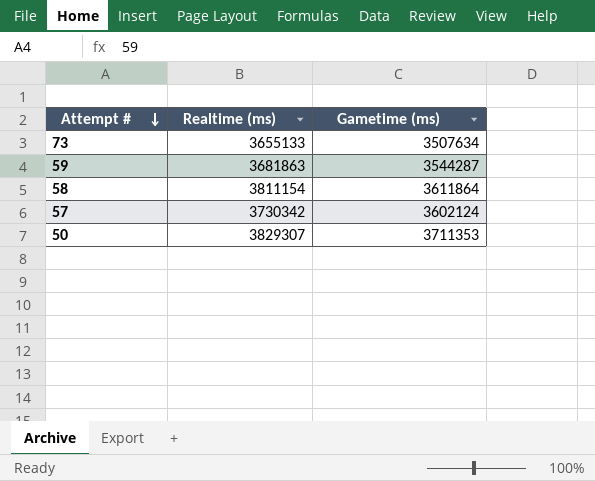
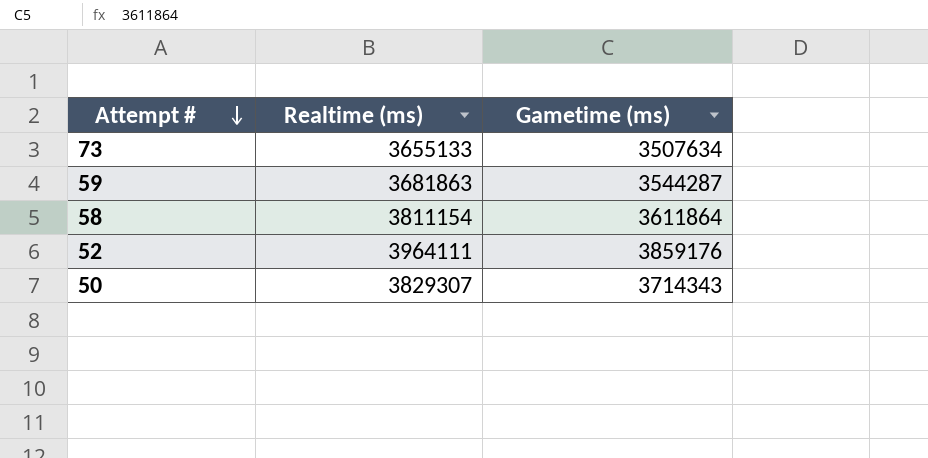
row 57: 3730342 | 3602124 -> none
row 52: none -> 3964111 | 3859176
50 | Gametime (ms): 3711353 -> 3714343

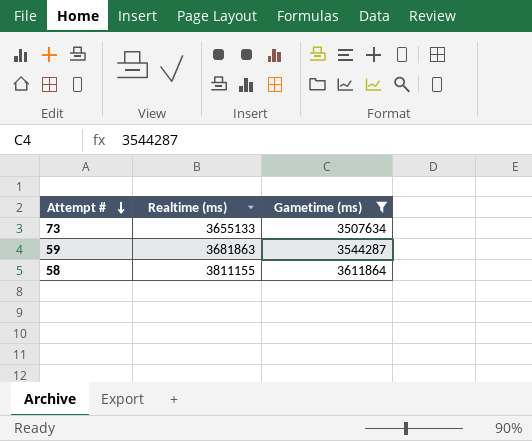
filter: none -> Gametime (ms) <= 3611864
58 | Realtime (ms): 3811154 -> 3811155

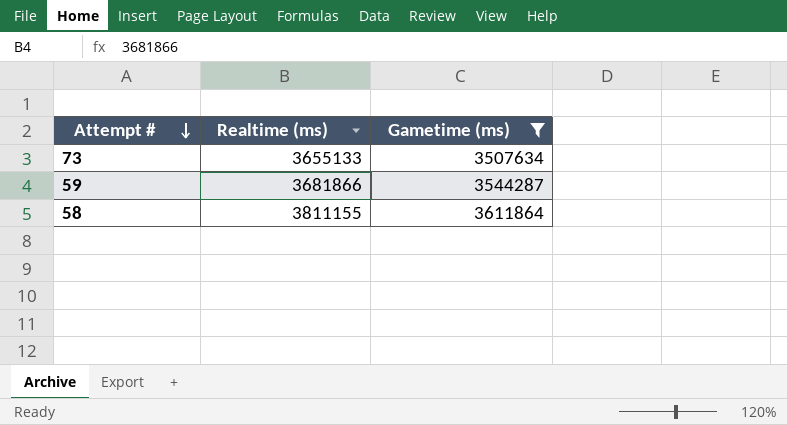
59 | Realtime (ms): 3681863 -> 3681866

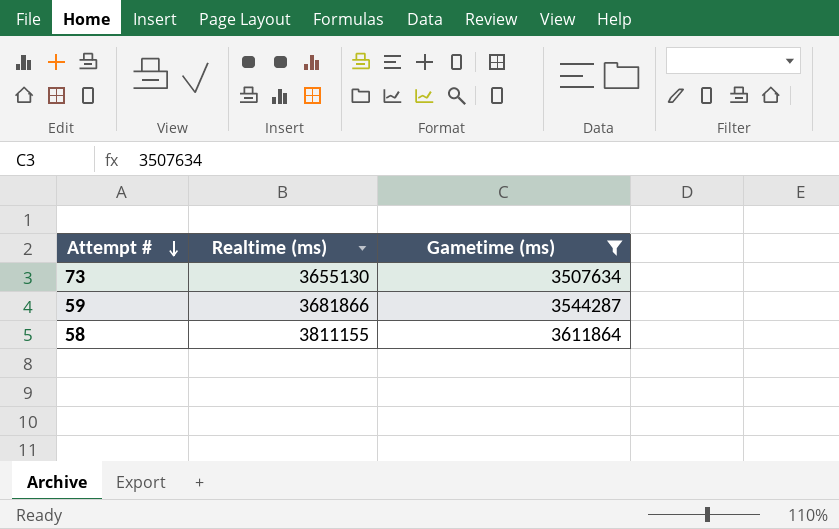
73 | Realtime (ms): 3655133 -> 3655130

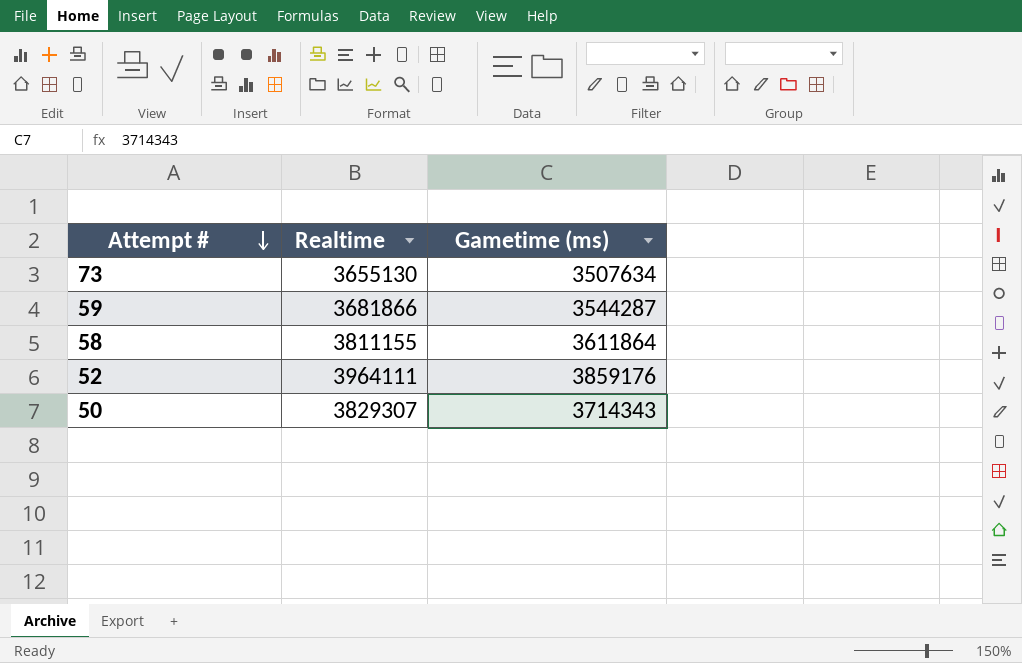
filter: Gametime (ms) <= 3611864 -> none
column name: Realtime (ms) -> Realtime

